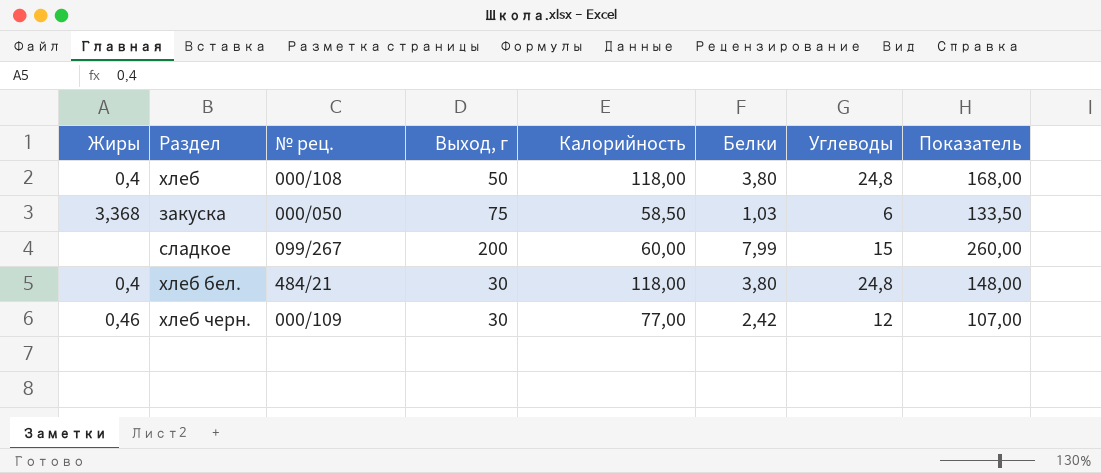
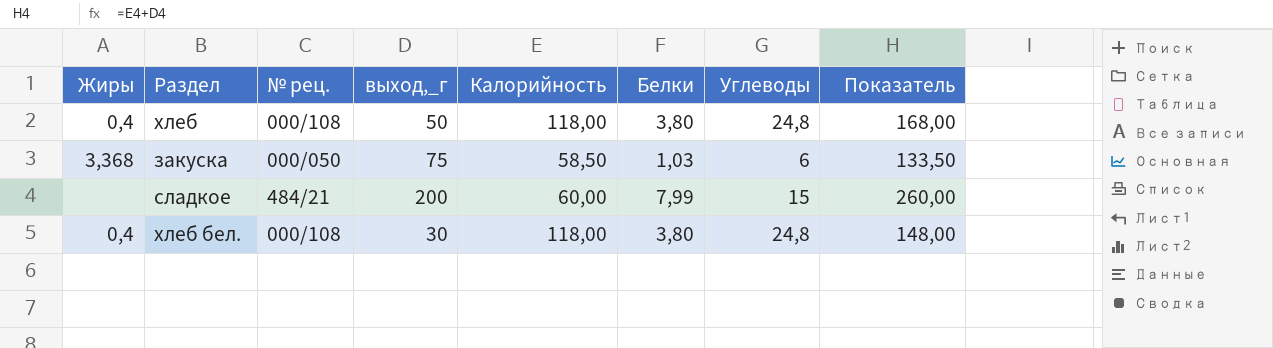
column name: Выход, г -> выход,_г
row хлеб черн.: 0,46 | 000/109 | 30 | 77,00 | 2,42 | 12 | 107,00 -> none
сладкое | № рец.: 099/267 -> 484/21
хлеб бел. | № рец.: 484/21 -> 000/108

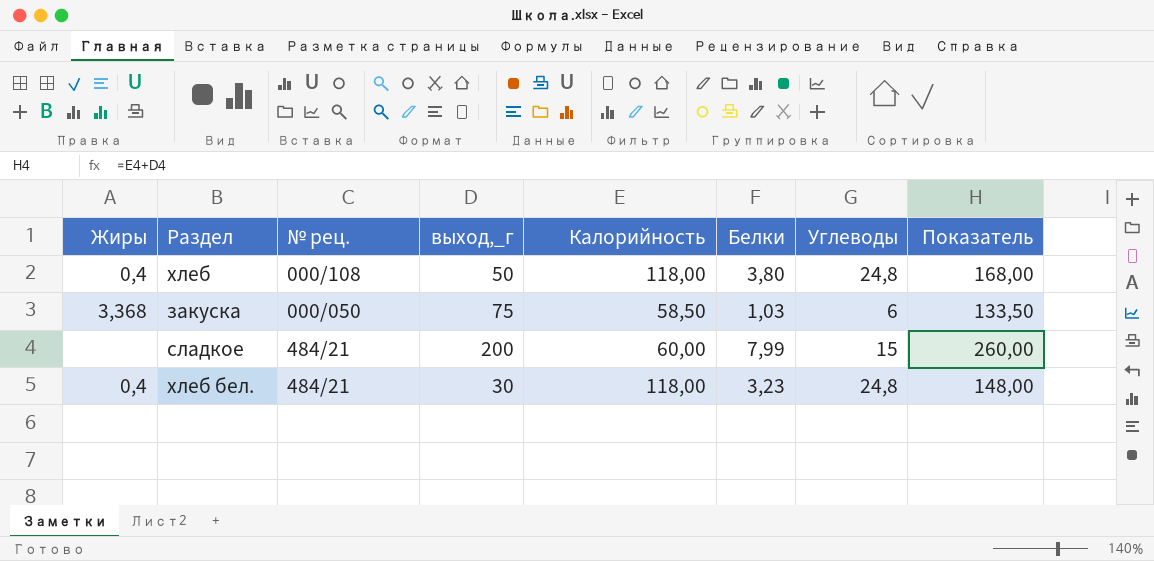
хлеб бел. | № рец.: 000/108 -> 484/21
хлеб бел. | Белки: 3,80 -> 3,23

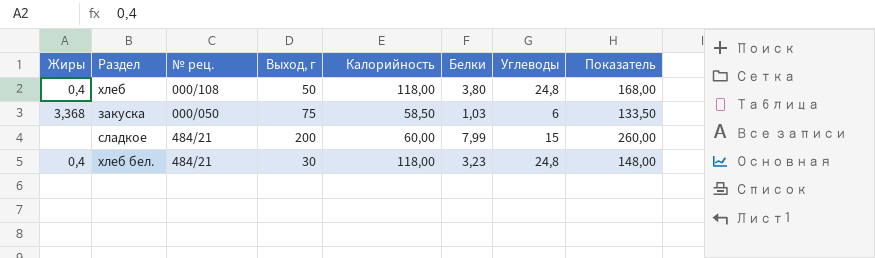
column name: выход,_г -> Выход, г

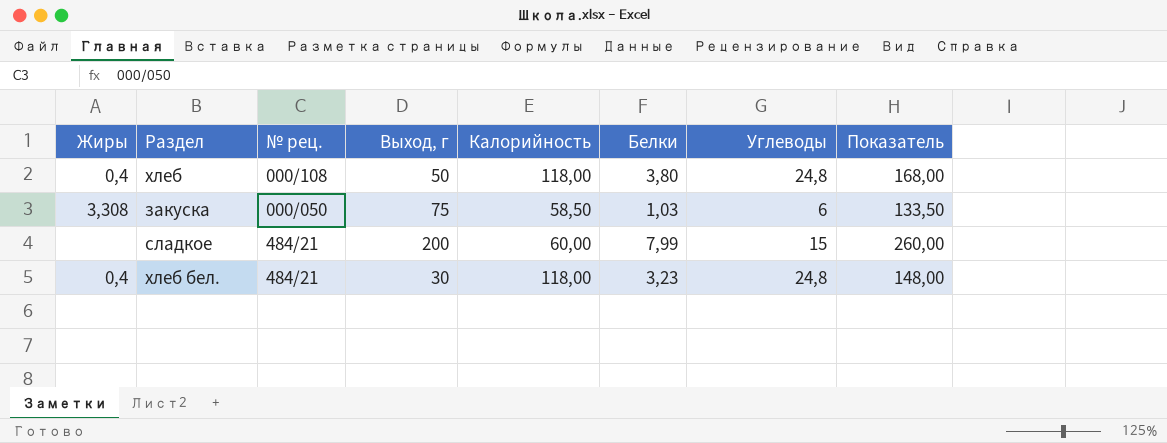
закуска | Жиры: 3,368 -> 3,308

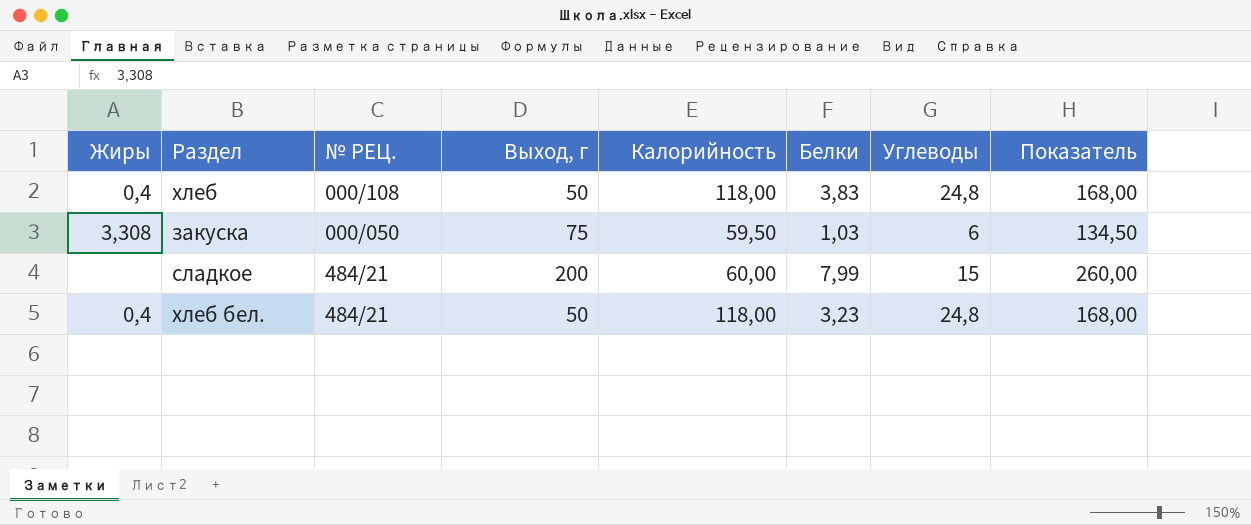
column name: № рец. -> № РЕЦ.
хлеб | Белки: 3,80 -> 3,83
закуска | Калорийность: 58,50 -> 59,50
закуска | Показатель: 133,50 -> 134,50
хлеб бел. | Выход, г: 30 -> 50
хлеб бел. | Показатель: 148,00 -> 168,00

